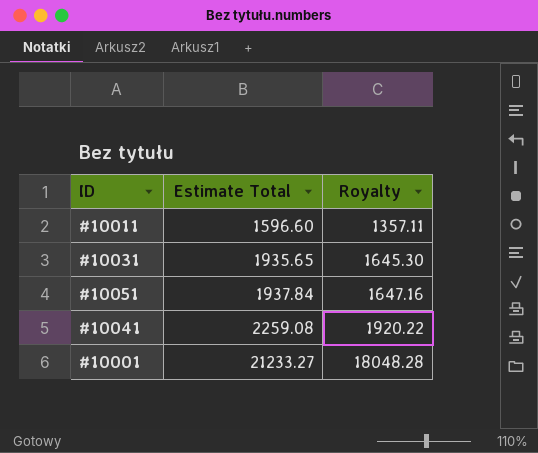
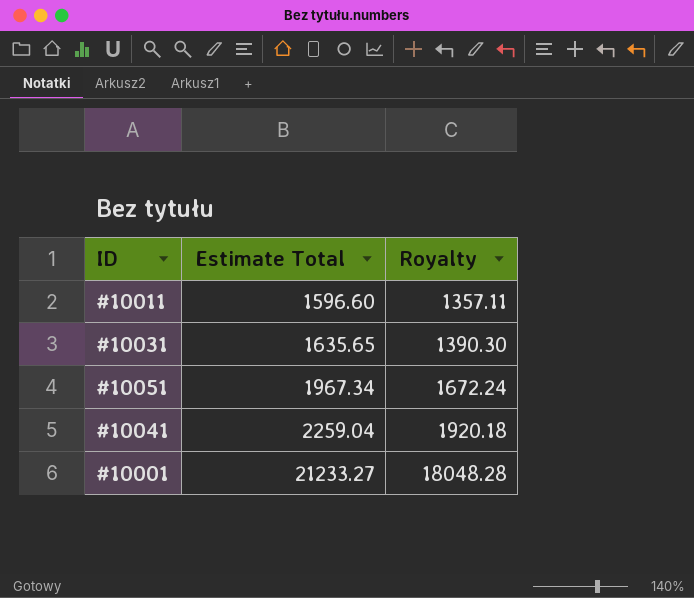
#10031 | Estimate Total: 1935.65 -> 1635.65
#10031 | Royalty: 1645.30 -> 1390.30
#10051 | Estimate Total: 1937.84 -> 1967.34
#10051 | Royalty: 1647.16 -> 1672.24
#10041 | Estimate Total: 2259.08 -> 2259.04
#10041 | Royalty: 1920.22 -> 1920.18

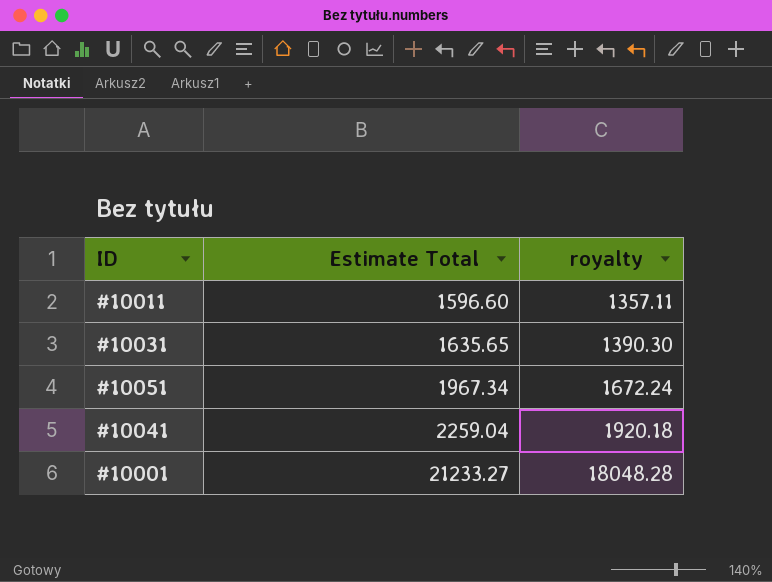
column name: Royalty -> royalty

